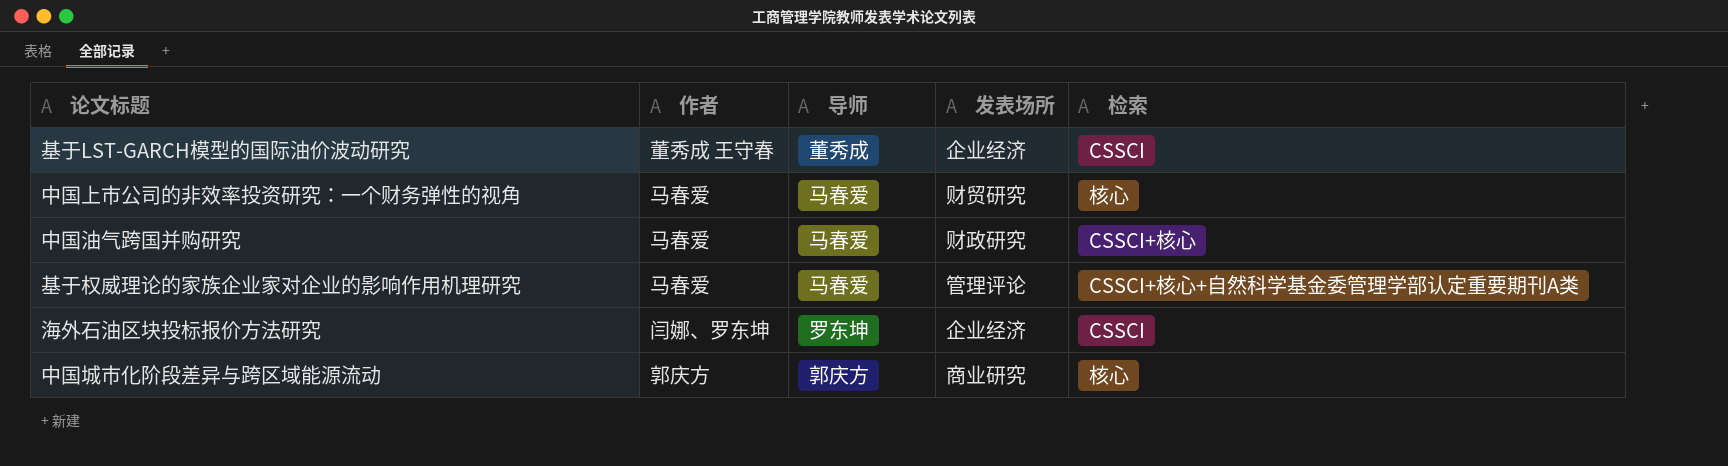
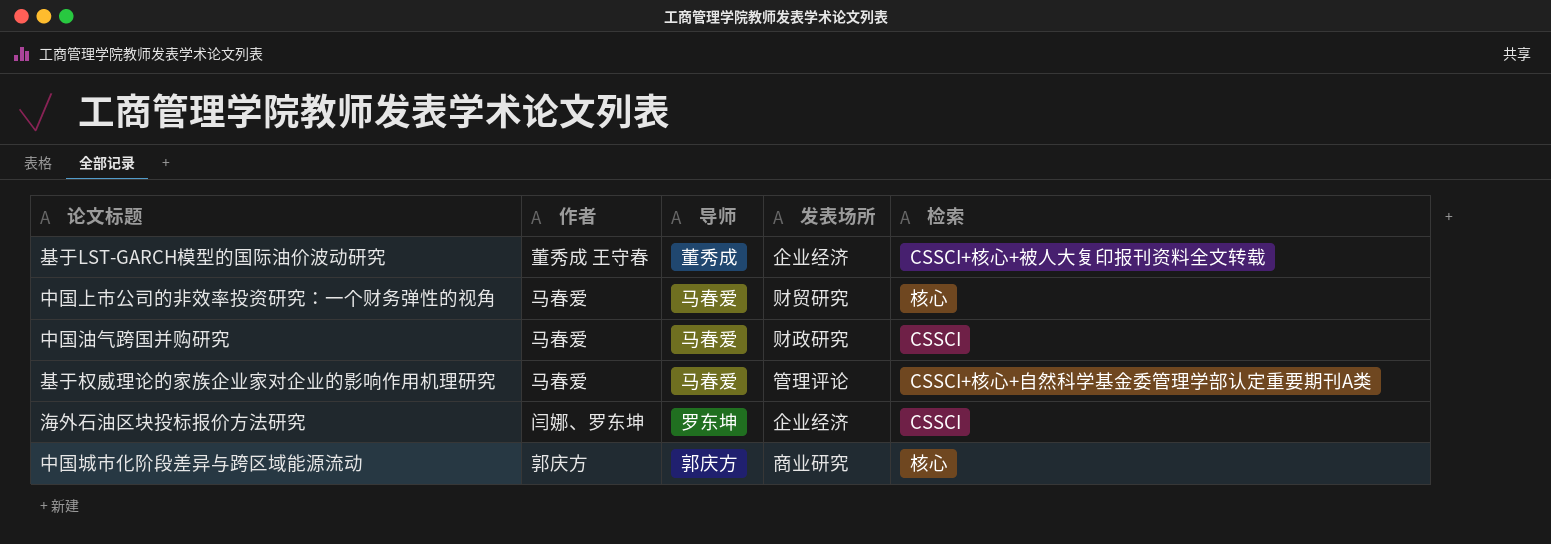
基于LST-GARCH模型的国际油价波动研究 | 检索: CSSCI -> CSSCI+核心+被人大复印报刊资料全文转载
中国油气跨国并购研究 | 检索: CSSCI+核心 -> CSSCI

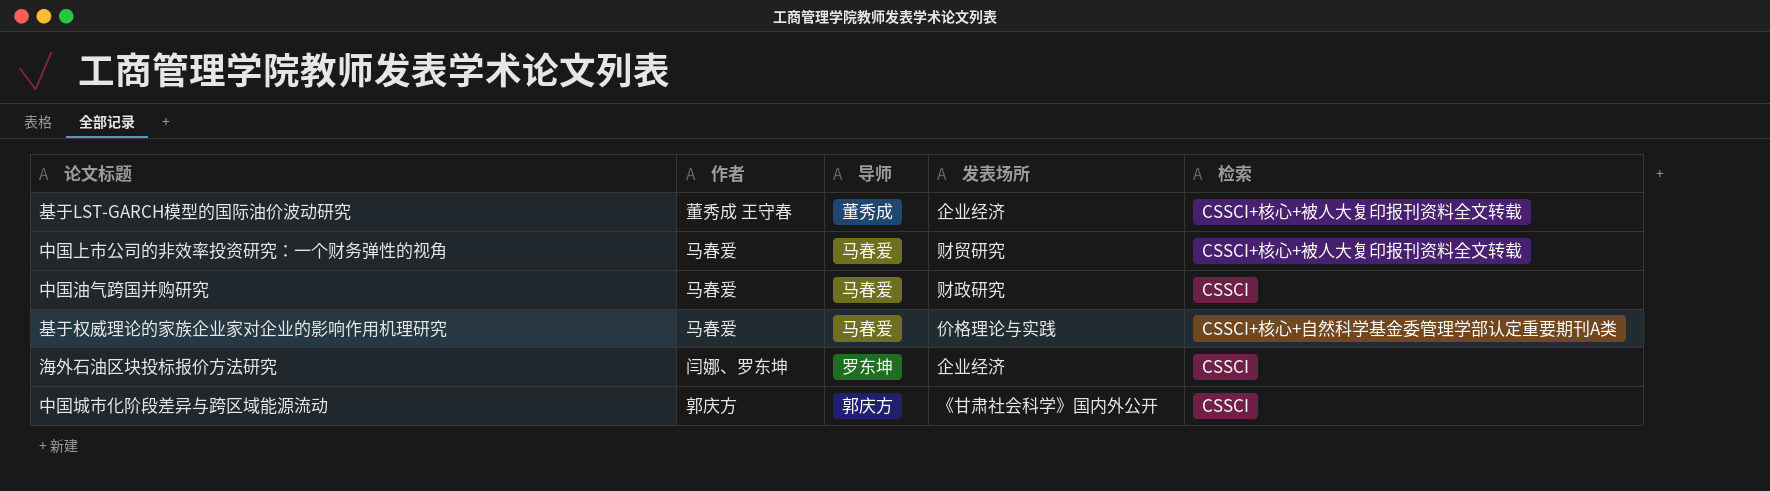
中国上市公司的非效率投资研究：一个财务弹性的视角 | 检索: 核心 -> CSSCI+核心+被人大复印报刊资料全文转载
基于权威理论的家族企业家对企业的影响作用机理研究 | 发表场所: 管理评论 -> 价格理论与实践
中国城市化阶段差异与跨区域能源流动 | 发表场所: 商业研究 -> 《甘肃社会科学》国内外公开
中国城市化阶段差异与跨区域能源流动 | 检索: 核心 -> CSSCI

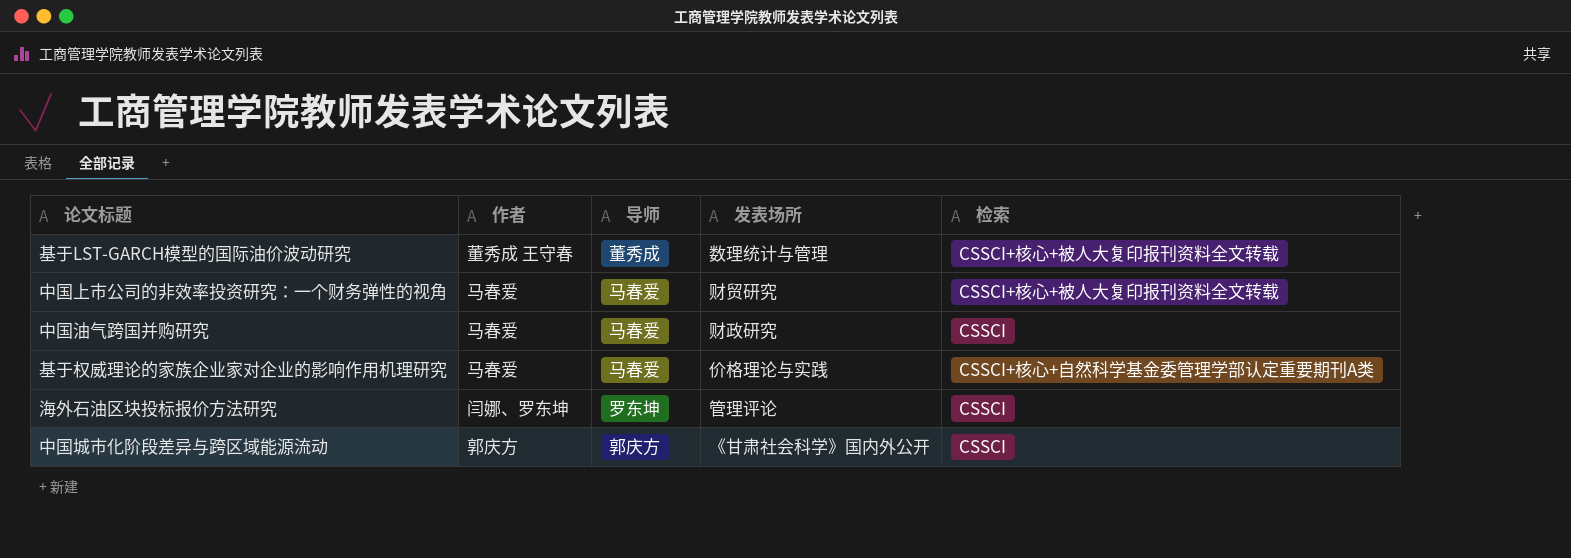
基于LST-GARCH模型的国际油价波动研究 | 发表场所: 企业经济 -> 数理统计与管理
海外石油区块投标报价方法研究 | 发表场所: 企业经济 -> 管理评论

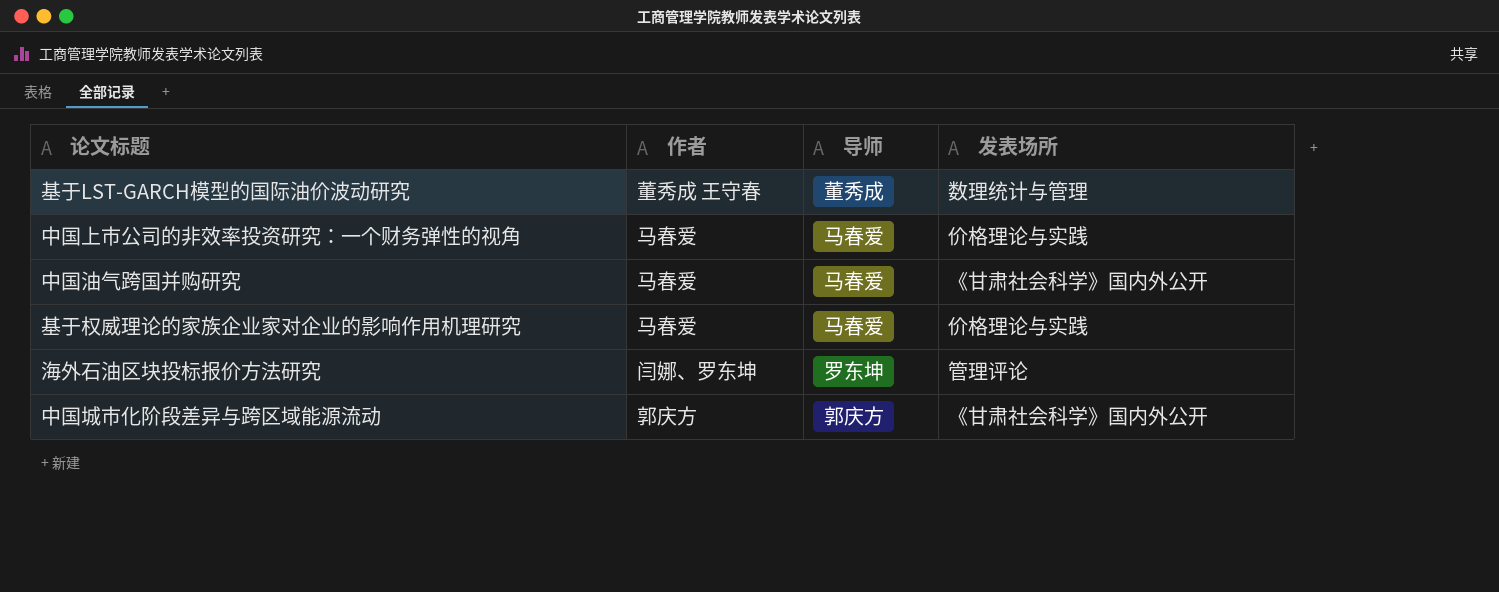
column 检索 | position: 5 -> none
中国上市公司的非效率投资研究：一个财务弹性的视角 | 发表场所: 财贸研究 -> 价格理论与实践
中国油气跨国并购研究 | 发表场所: 财政研究 -> 《甘肃社会科学》国内外公开

